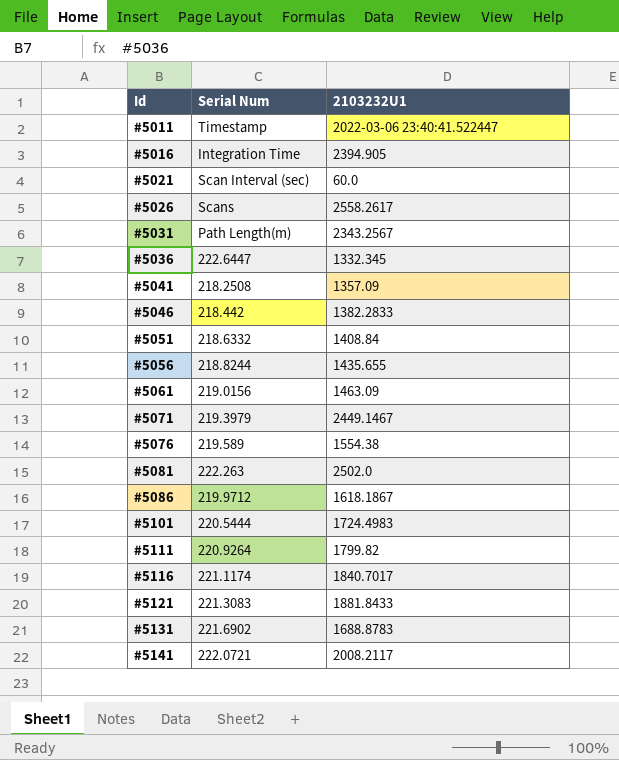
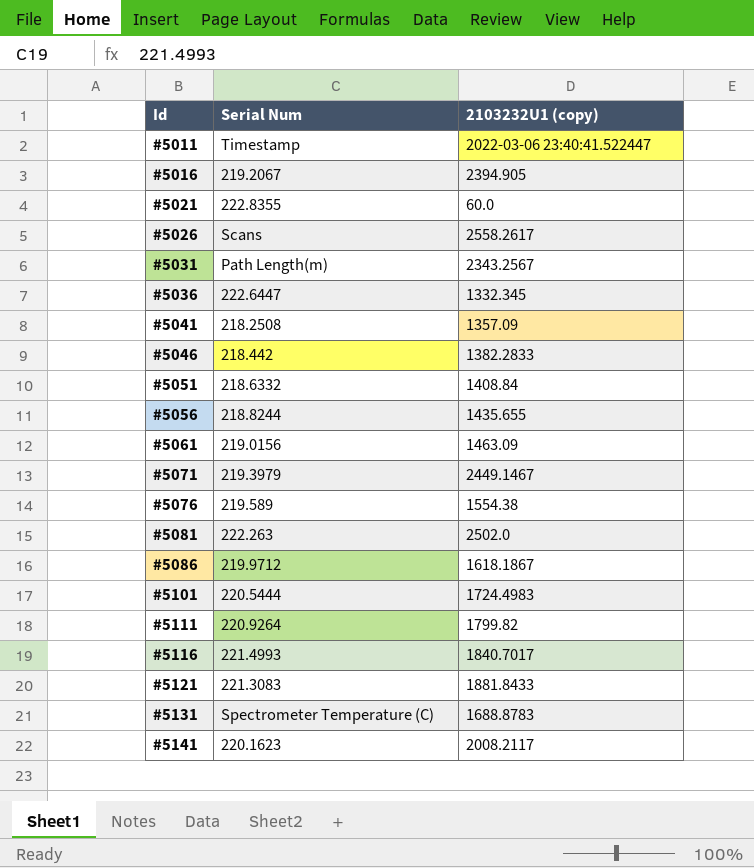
column name: 2103232U1 -> 2103232U1 (copy)
#5016 | Serial Num: Integration Time -> 219.2067
#5021 | Serial Num: Scan Interval (sec) -> 222.8355
#5116 | Serial Num: 221.1174 -> 221.4993
#5131 | Serial Num: 221.6902 -> Spectrometer Temperature (C)
#5141 | Serial Num: 222.0721 -> 220.1623

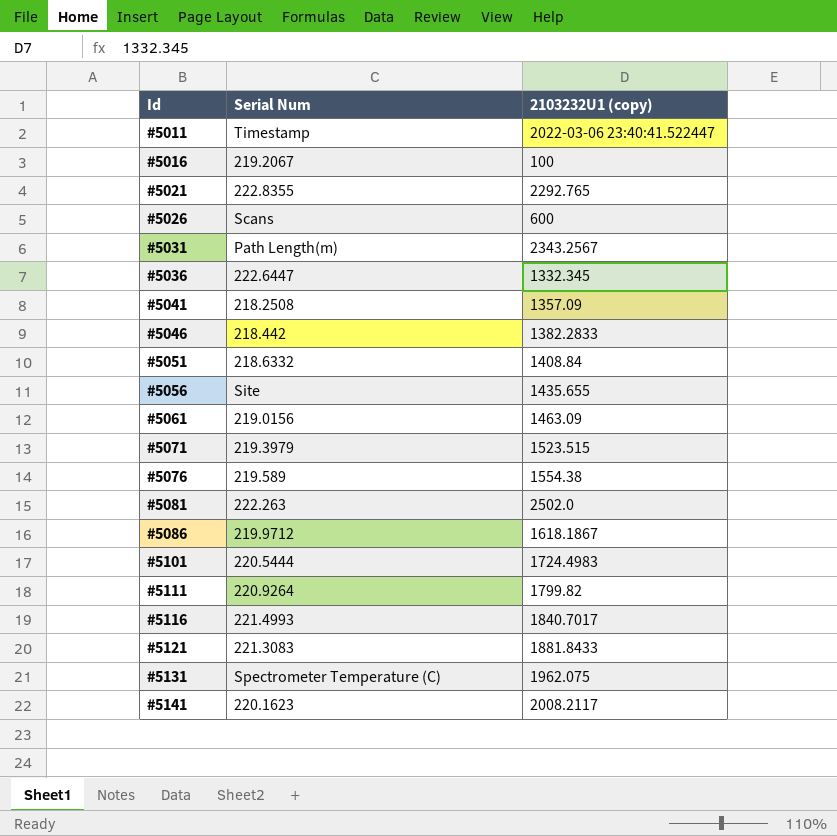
#5016 | 2103232U1 (copy): 2394.905 -> 100
#5021 | 2103232U1 (copy): 60.0 -> 2292.765
#5026 | 2103232U1 (copy): 2558.2617 -> 600
#5056 | Serial Num: 218.8244 -> Site
#5071 | 2103232U1 (copy): 2449.1467 -> 1523.515
#5131 | 2103232U1 (copy): 1688.8783 -> 1962.075

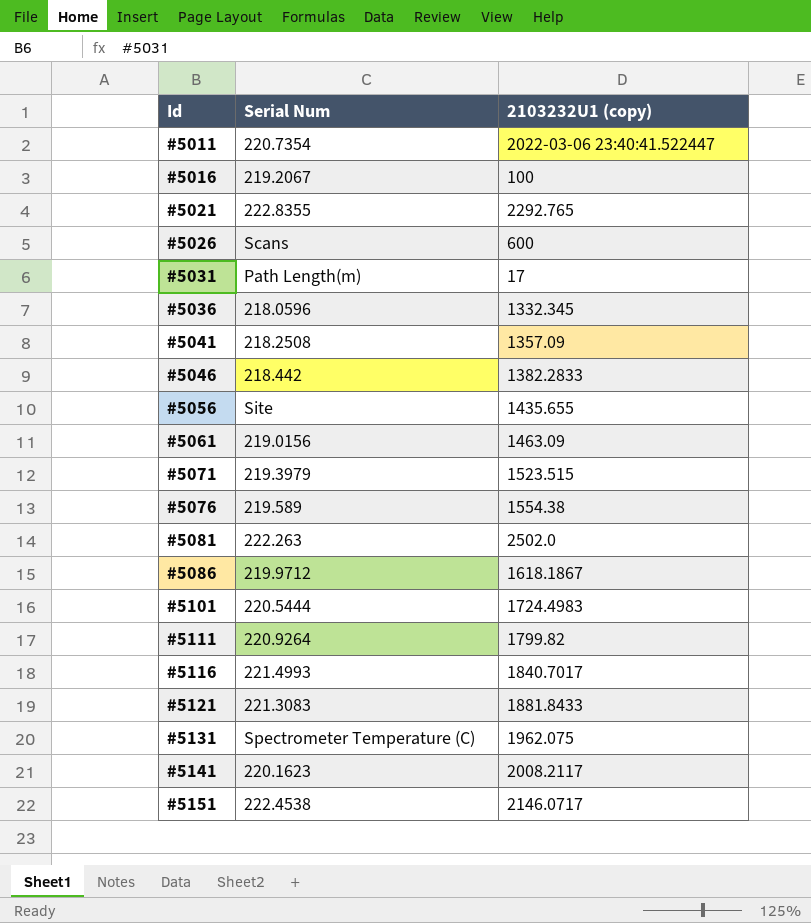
row #5051: 218.6332 | 1408.84 -> none
#5011 | Serial Num: Timestamp -> 220.7354
#5031 | 2103232U1 (copy): 2343.2567 -> 17
#5036 | Serial Num: 222.6447 -> 218.0596
row #5151: none -> 222.4538 | 2146.0717

